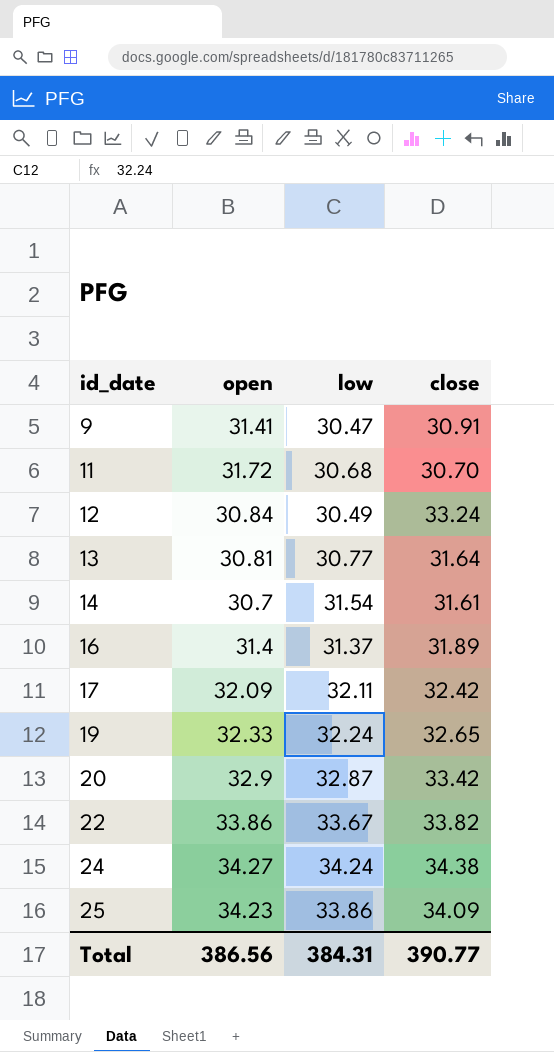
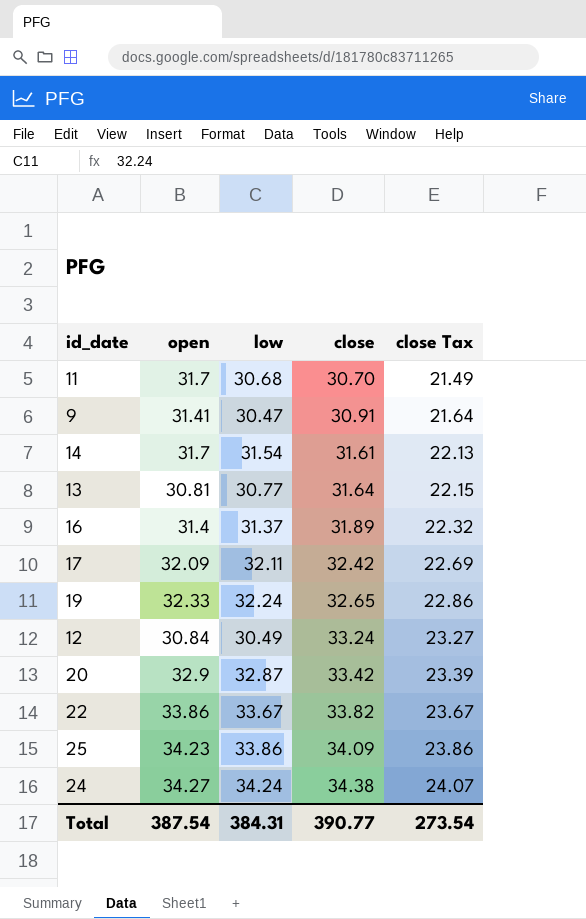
row order: id_date ascending -> close ascending
column close Tax | formula: none -> [close] * 0.7
11 | open: 31.72 -> 31.7
14 | open: 30.7 -> 31.7
Total | open: 386.56 -> 387.54

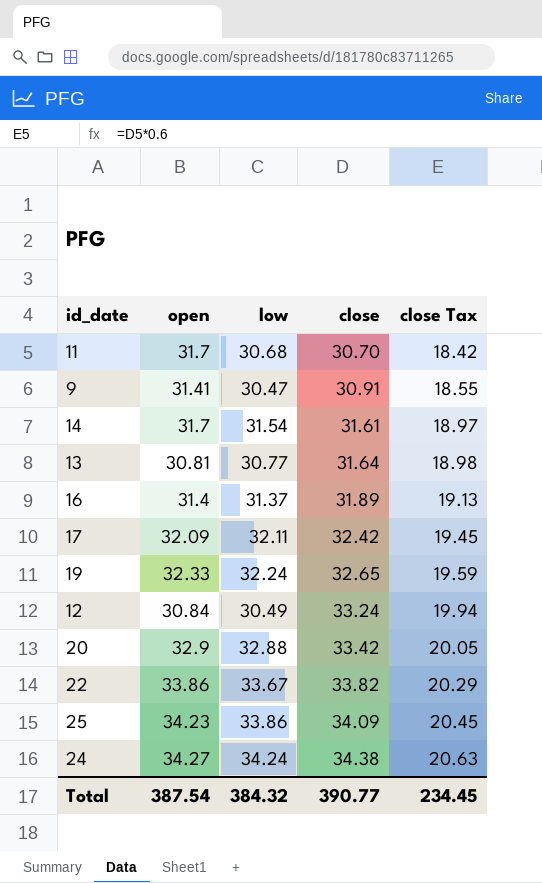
column close Tax | formula: [close] * 0.7 -> [close] * 0.6
20 | low: 32.87 -> 32.88
Total | low: 384.31 -> 384.32
Total | close Tax: 273.54 -> 234.45

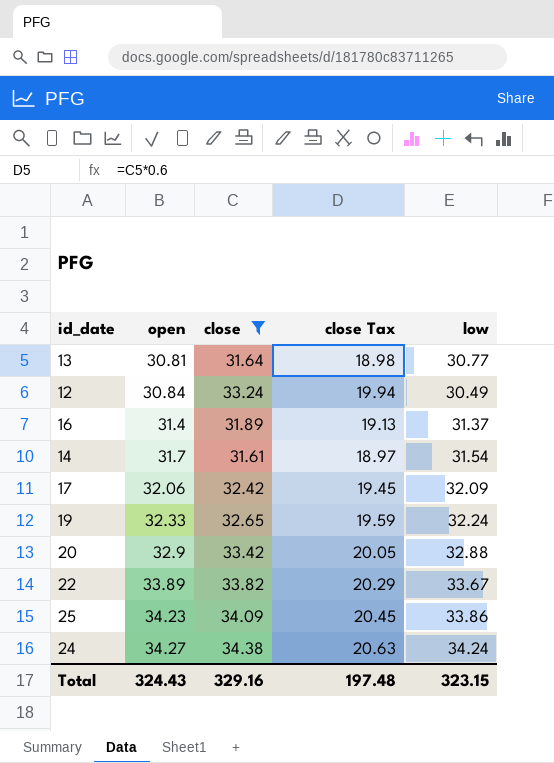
filter: none -> close >= 31.61
row order: close ascending -> open ascending
column low | position: 3 -> 5
17 | open: 32.09 -> 32.06
17 | low: 32.11 -> 32.09
22 | open: 33.86 -> 33.89
Total | open: 387.54 -> 324.43
Total | close: 390.77 -> 329.16
Total | close Tax: 234.45 -> 197.48
Total | low: 384.32 -> 323.15

